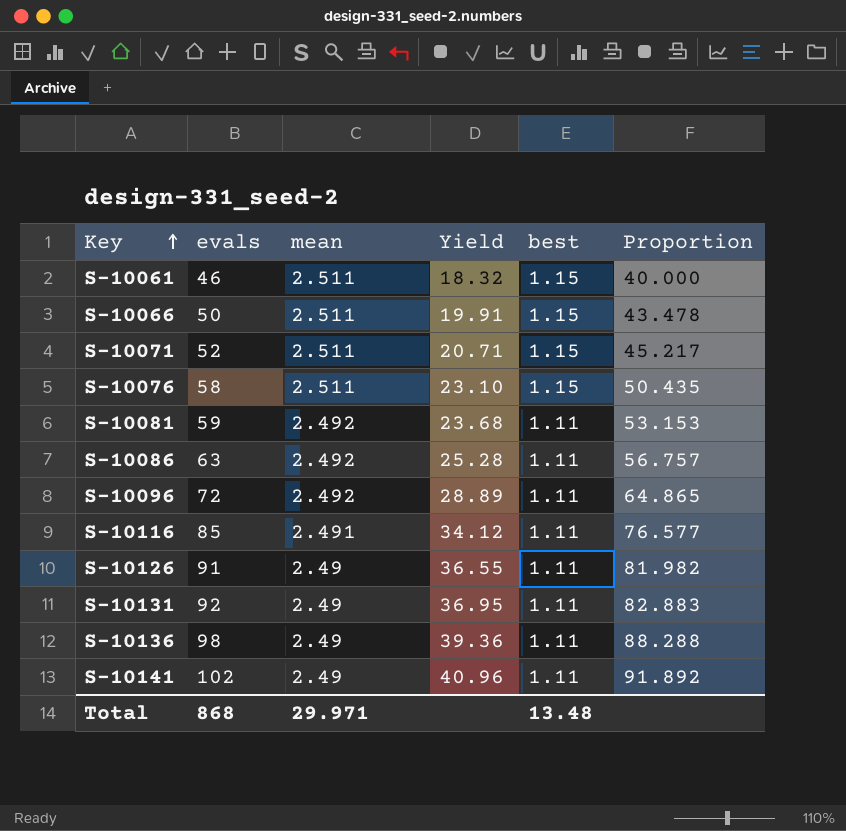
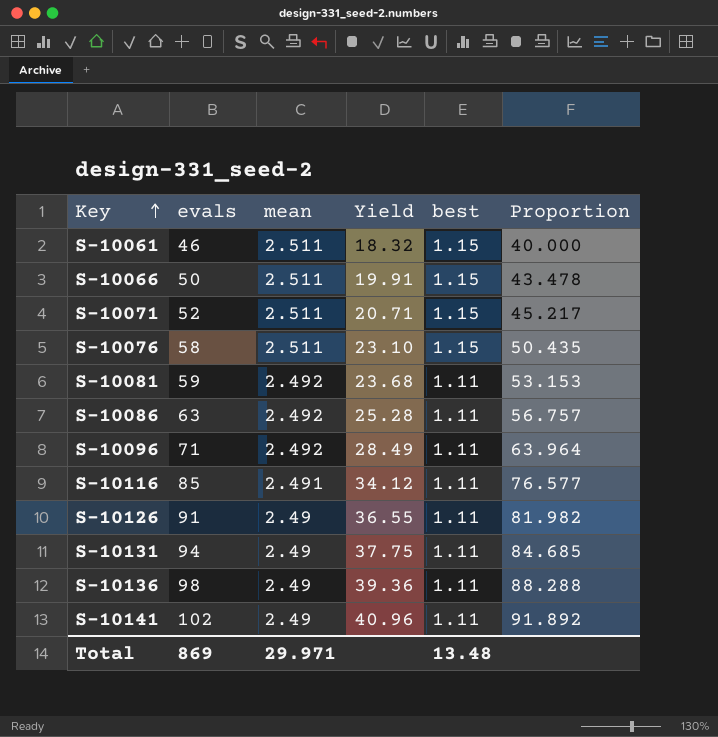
S-10096 | evals: 72 -> 71
S-10096 | Yield: 28.89 -> 28.49
S-10096 | Proportion: 64.865 -> 63.964
S-10131 | evals: 92 -> 94
S-10131 | Yield: 36.95 -> 37.75
S-10131 | Proportion: 82.883 -> 84.685
Total | evals: 868 -> 869

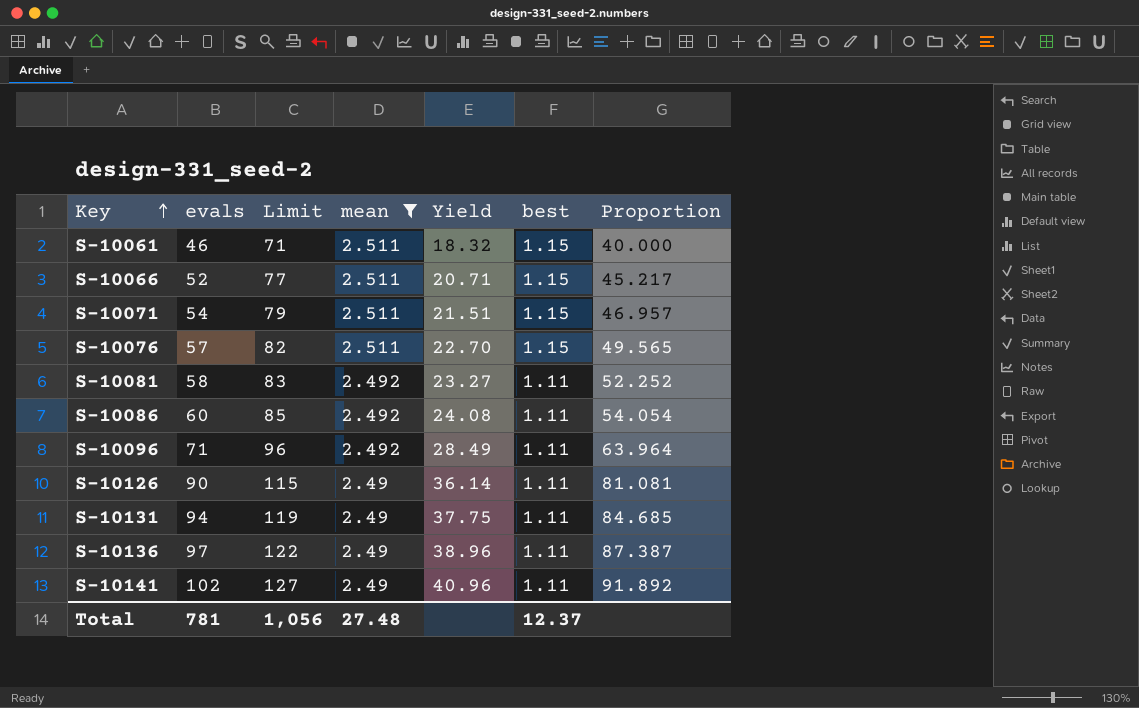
filter: none -> mean != 2.491
column Limit | formula: none -> [evals] + 25
S-10066 | evals: 50 -> 52
S-10066 | Yield: 19.91 -> 20.71
S-10066 | Proportion: 43.478 -> 45.217
S-10071 | evals: 52 -> 54
S-10071 | Yield: 20.71 -> 21.51
S-10071 | Proportion: 45.217 -> 46.957
S-10076 | evals: 58 -> 57
S-10076 | Yield: 23.10 -> 22.70
S-10076 | Proportion: 50.435 -> 49.565
S-10081 | evals: 59 -> 58
S-10081 | Yield: 23.68 -> 23.27
S-10081 | Proportion: 53.153 -> 52.252
S-10086 | evals: 63 -> 60
S-10086 | Yield: 25.28 -> 24.08
S-10086 | Proportion: 56.757 -> 54.054
S-10126 | evals: 91 -> 90
S-10126 | Yield: 36.55 -> 36.14
S-10126 | Proportion: 81.982 -> 81.081
S-10136 | evals: 98 -> 97
S-10136 | Yield: 39.36 -> 38.96
S-10136 | Proportion: 88.288 -> 87.387
Total | evals: 869 -> 781
Total | mean: 29.971 -> 27.48
Total | best: 13.48 -> 12.37

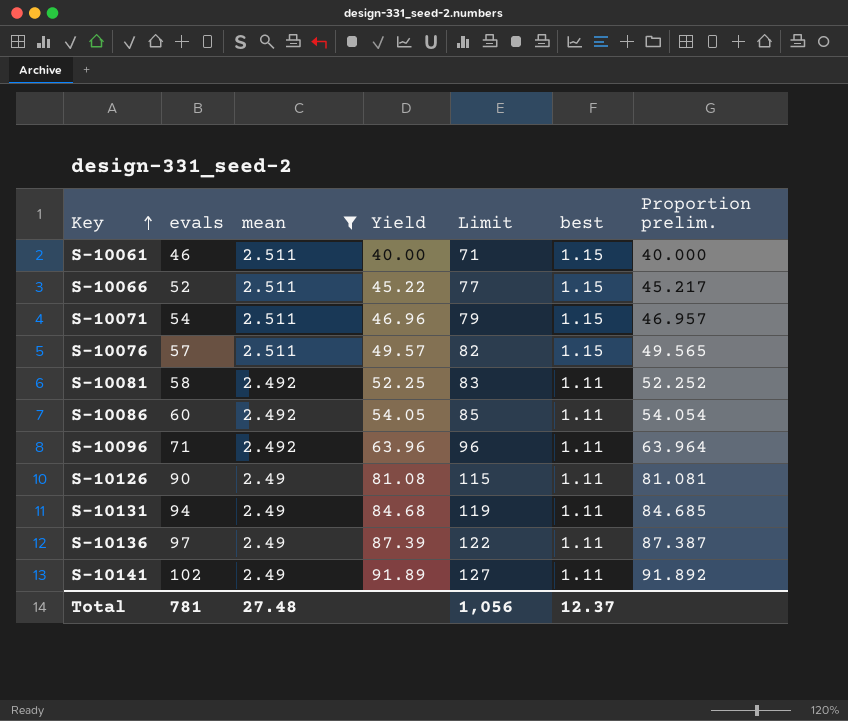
column Yield | formula: [evals] / [mean] -> [evals] / [best]
column Limit | position: 3 -> 5
column name: Proportion -> Proportion prelim.

